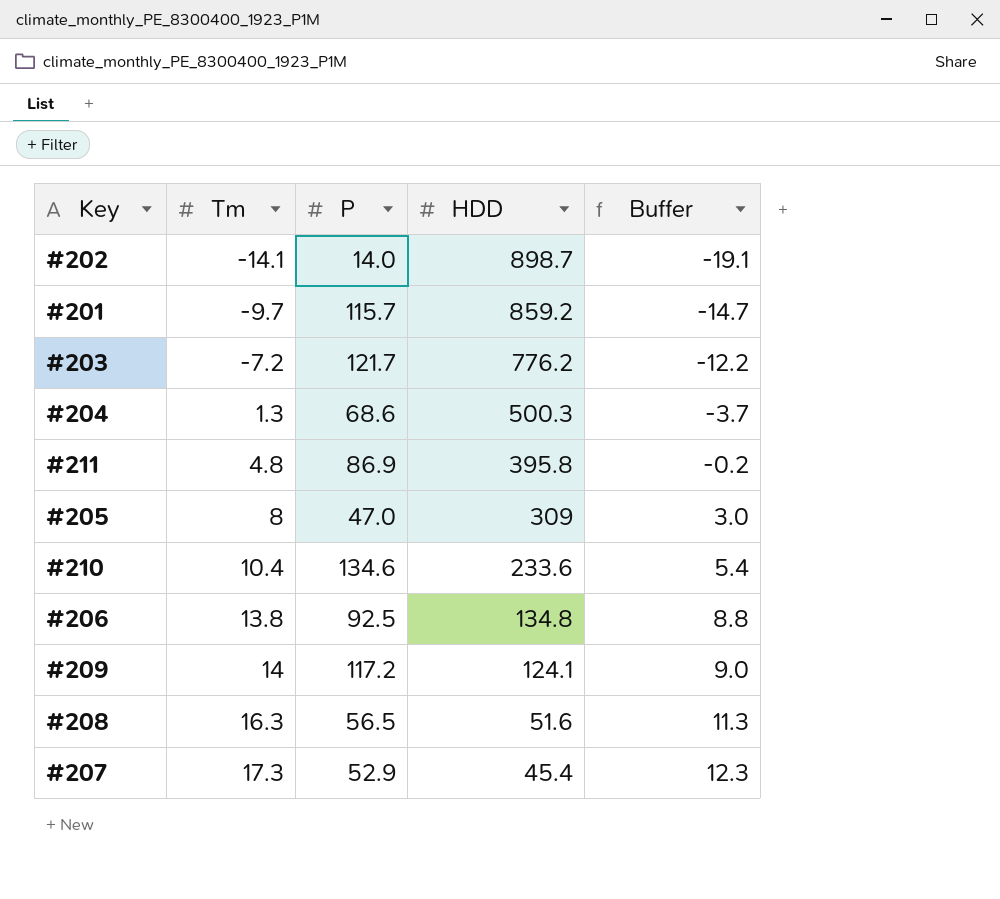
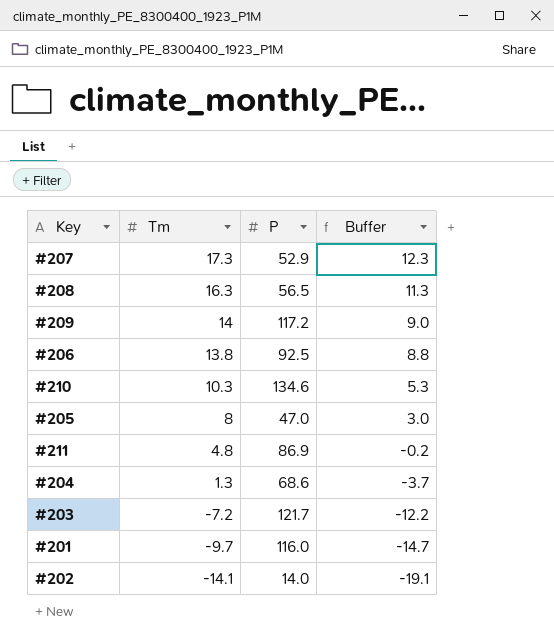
row order: Tm ascending -> Tm descending
column HDD | position: 4 -> none
#210 | Tm: 10.4 -> 10.3
#210 | Buffer: 5.4 -> 5.3
#201 | P: 115.7 -> 116.0

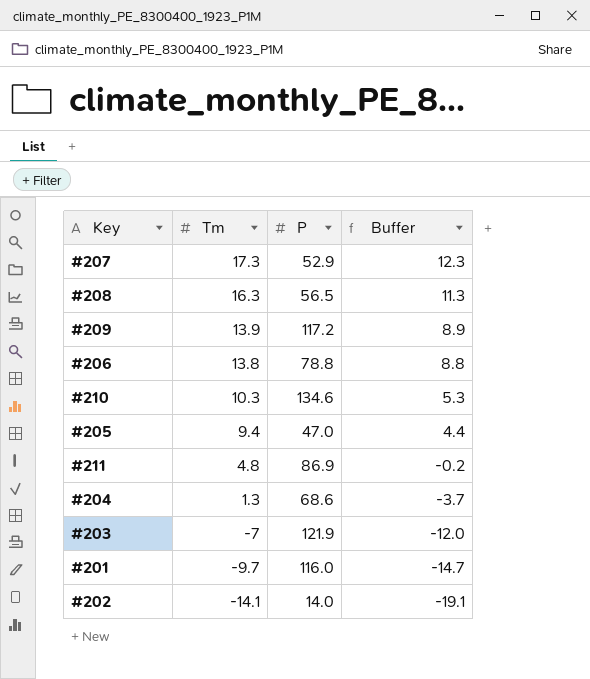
#209 | Tm: 14 -> 13.9
#209 | Buffer: 9.0 -> 8.9
#206 | P: 92.5 -> 78.8
#205 | Tm: 8 -> 9.4
#205 | Buffer: 3.0 -> 4.4
#203 | Tm: -7.2 -> -7
#203 | P: 121.7 -> 121.9
#203 | Buffer: -12.2 -> -12.0

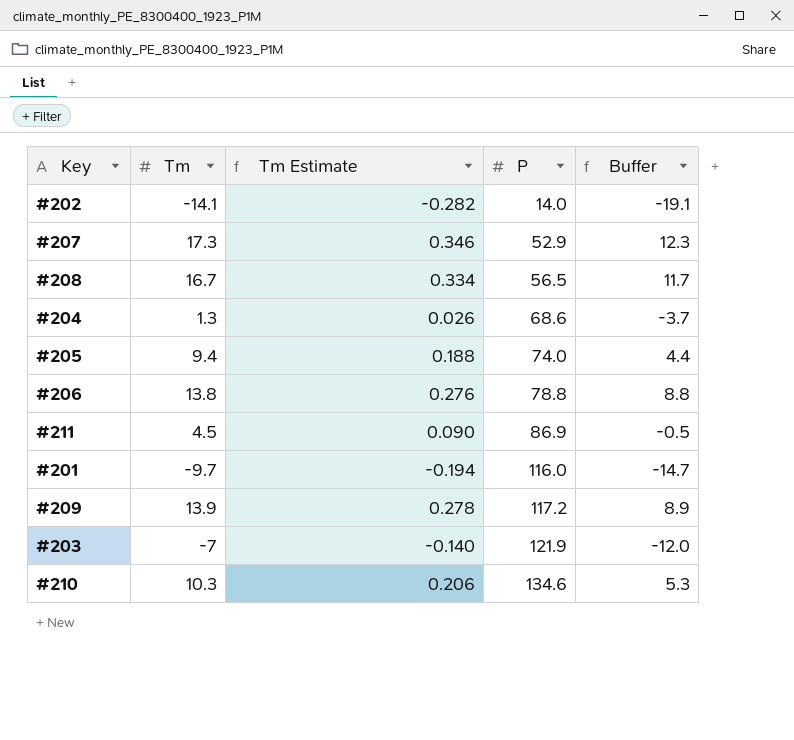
row order: Tm descending -> P ascending
column Tm Estimate | formula: none -> [Tm] * 0.02
#208 | Tm: 16.3 -> 16.7
#208 | Buffer: 11.3 -> 11.7
#205 | P: 47.0 -> 74.0
#211 | Tm: 4.8 -> 4.5
#211 | Buffer: -0.2 -> -0.5

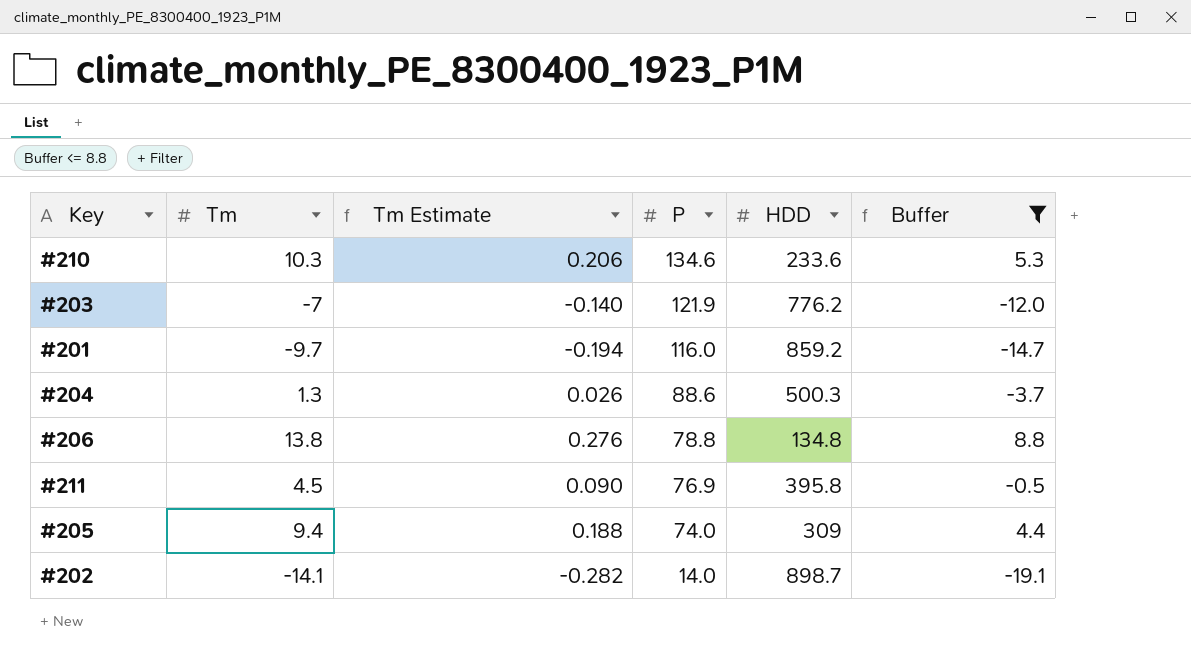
filter: none -> Buffer <= 8.8
row order: P ascending -> P descending
column HDD | position: none -> 5
#204 | P: 68.6 -> 88.6
#211 | P: 86.9 -> 76.9

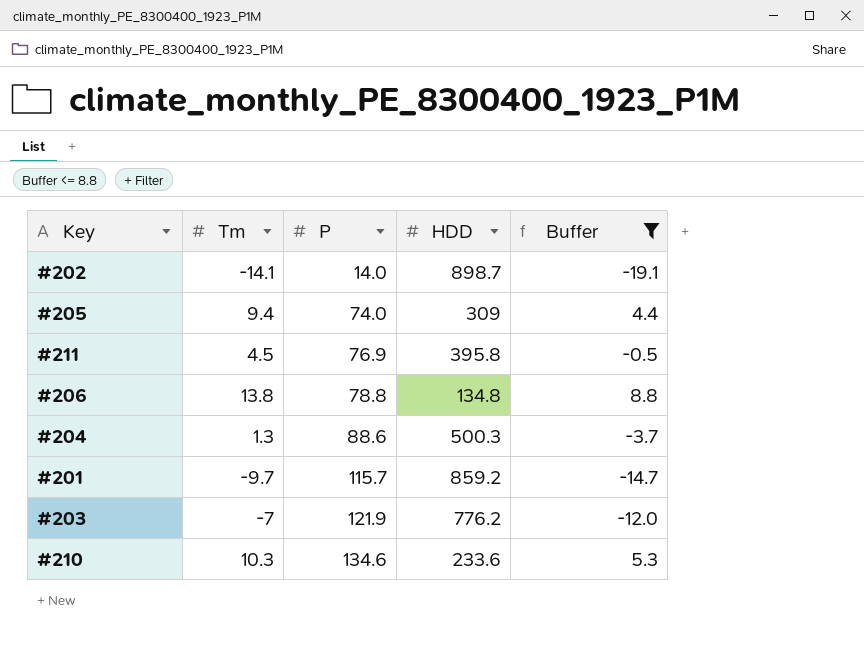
row order: P descending -> P ascending
column Tm Estimate | formula: [Tm] * 0.02 -> none
#201 | P: 116.0 -> 115.7

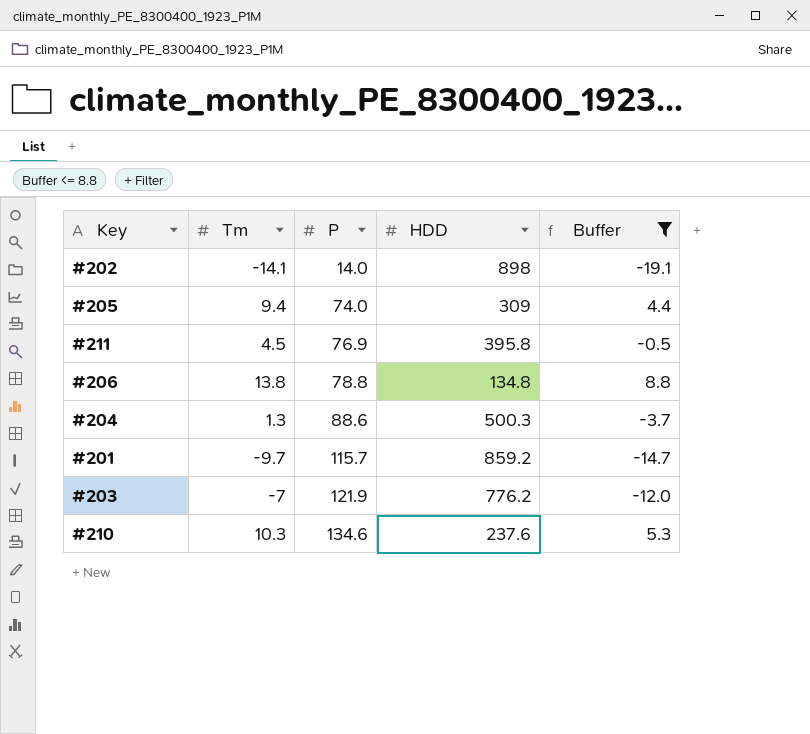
#202 | HDD: 898.7 -> 898
#210 | HDD: 233.6 -> 237.6

